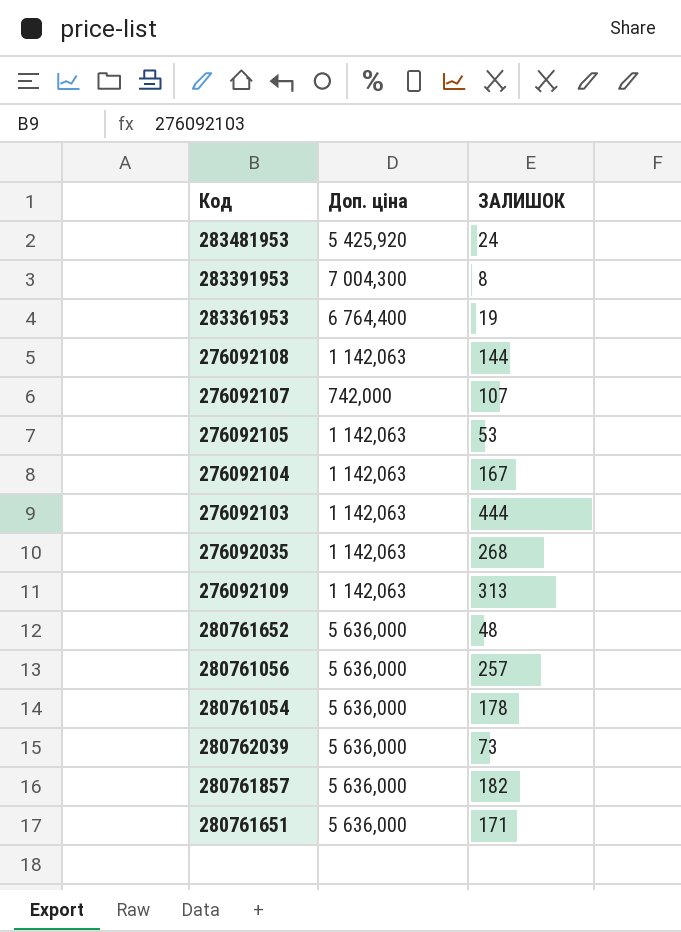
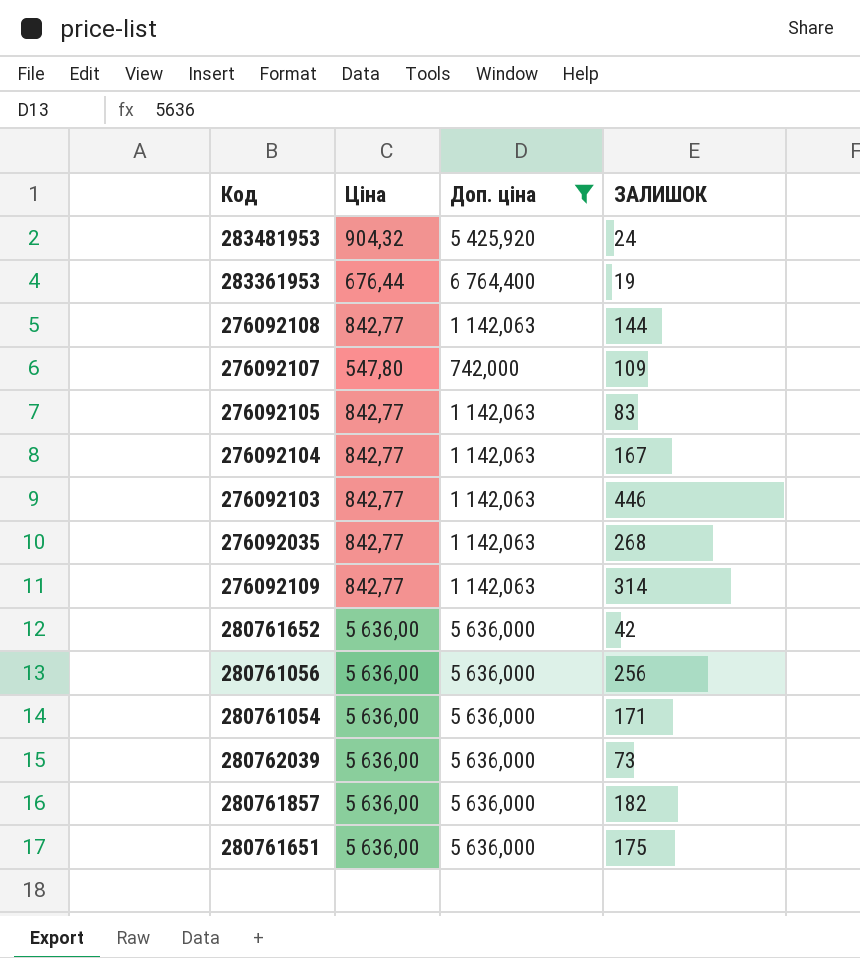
filter: none -> Доп. ціна != 7 004,300
column Ціна | position: none -> 2
276092107 | ЗАЛИШОК: 107 -> 109
276092105 | ЗАЛИШОК: 53 -> 83
276092103 | ЗАЛИШОК: 444 -> 446
276092109 | ЗАЛИШОК: 313 -> 314
280761652 | ЗАЛИШОК: 48 -> 42
280761056 | ЗАЛИШОК: 257 -> 256
280761054 | ЗАЛИШОК: 178 -> 171
280761651 | ЗАЛИШОК: 171 -> 175

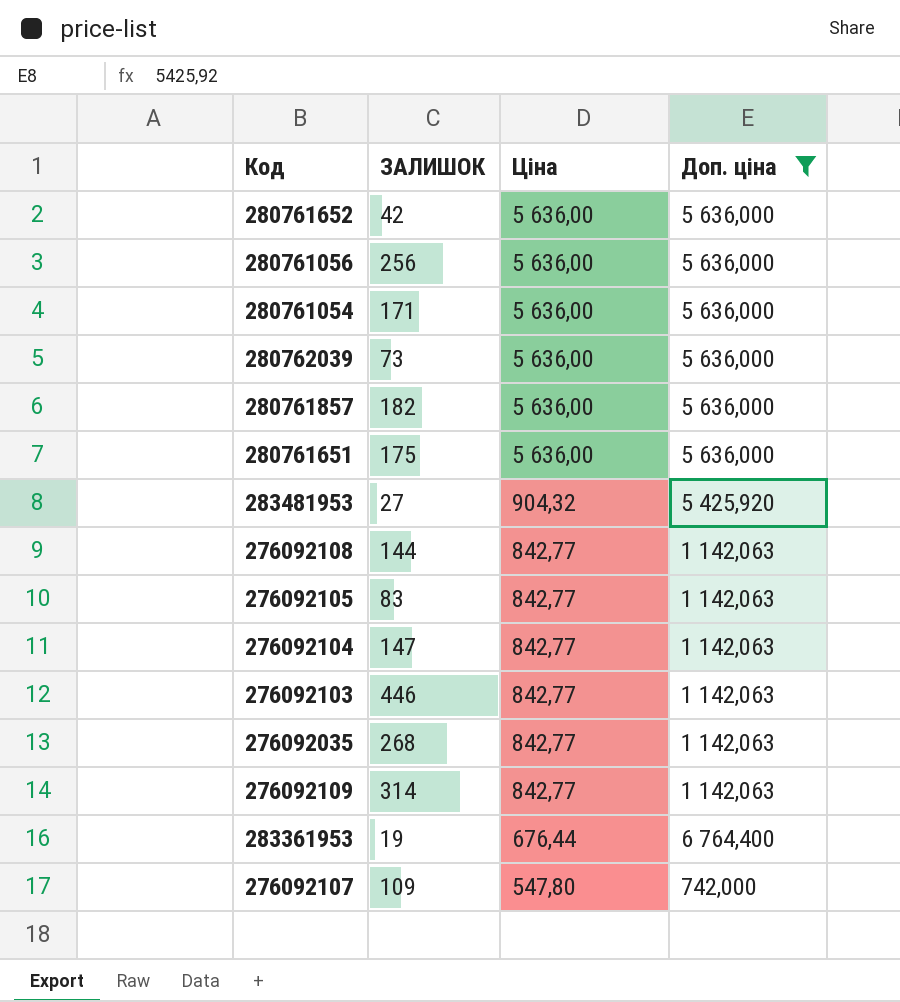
row order: none -> Ціна descending
column ЗАЛИШОК | position: 4 -> 2
283481953 | ЗАЛИШОК: 24 -> 27
276092104 | ЗАЛИШОК: 167 -> 147

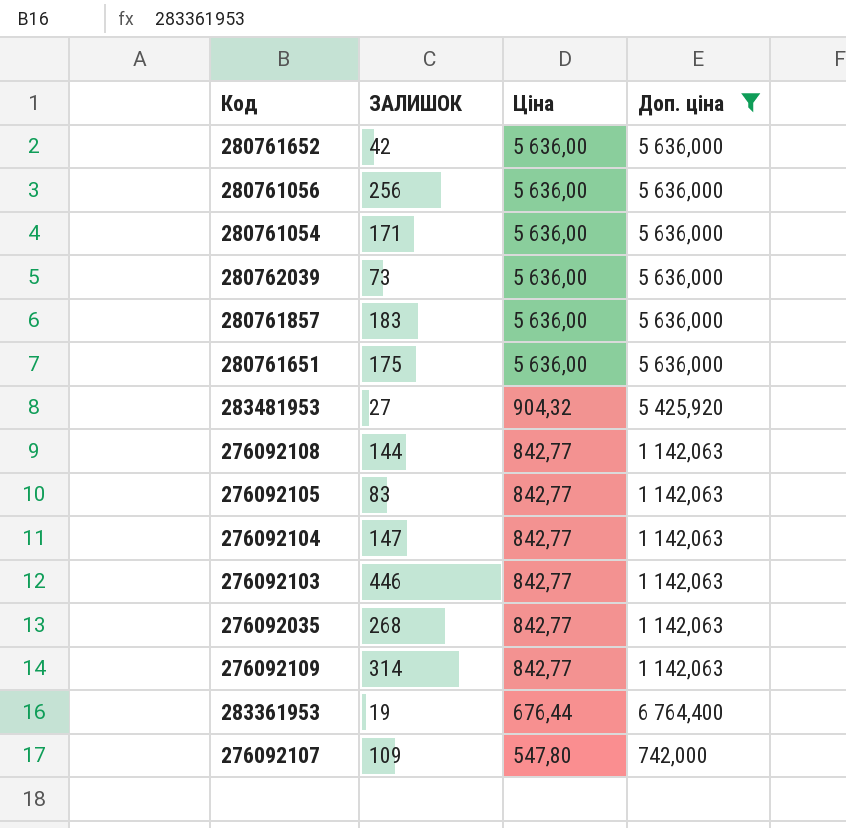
280761857 | ЗАЛИШОК: 182 -> 183

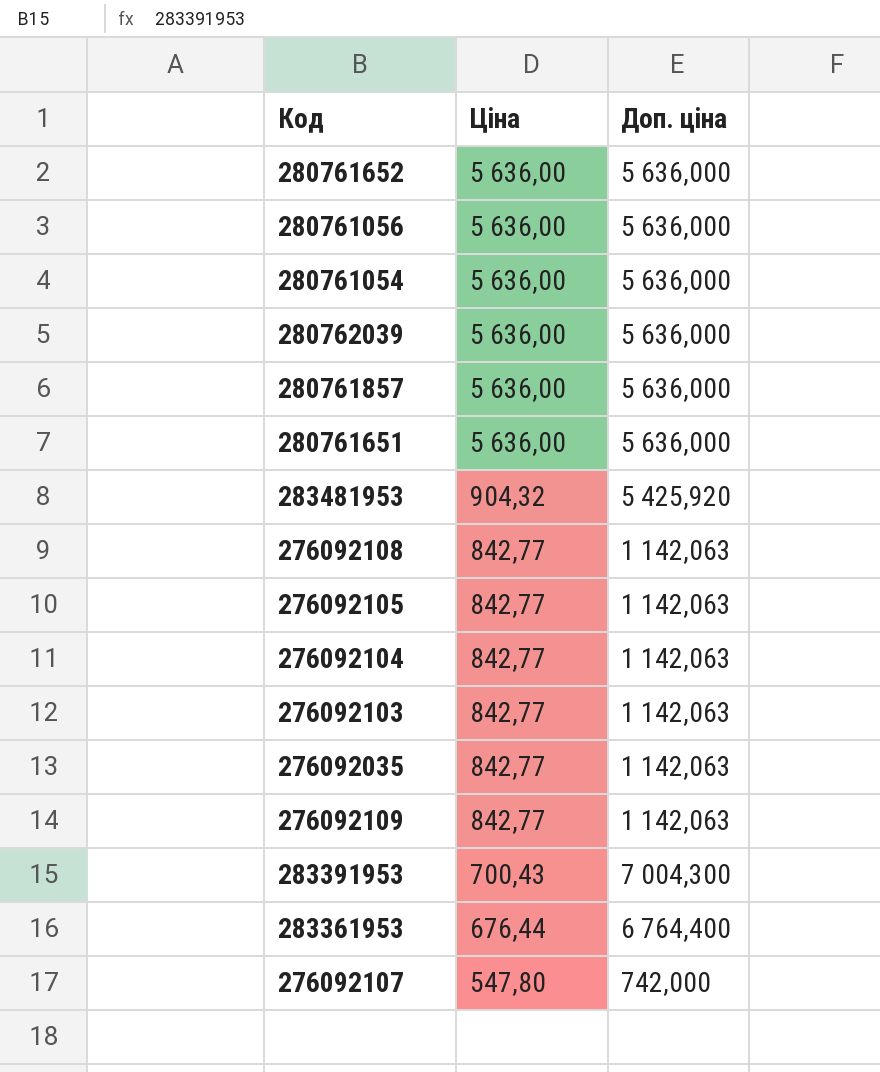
filter: Доп. ціна != 7 004,300 -> none
column ЗАЛИШОК | position: 2 -> none

